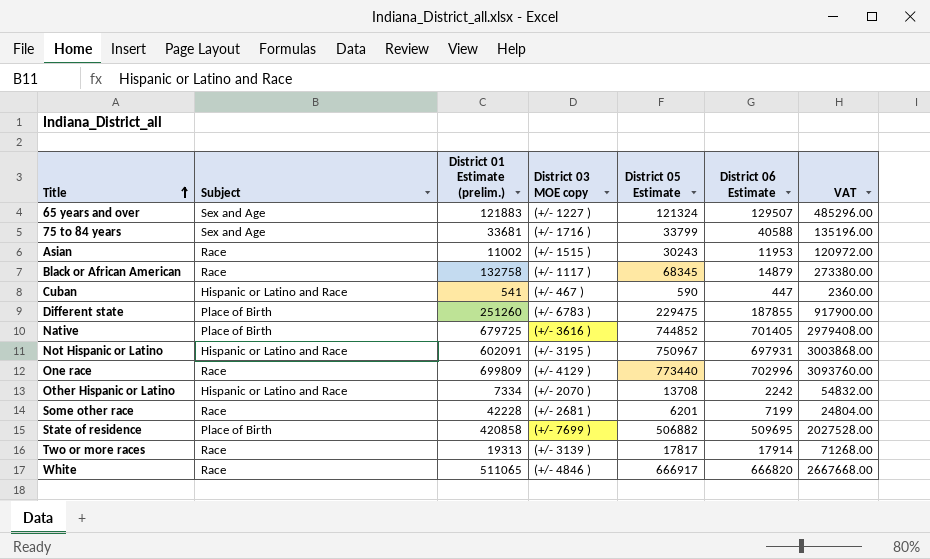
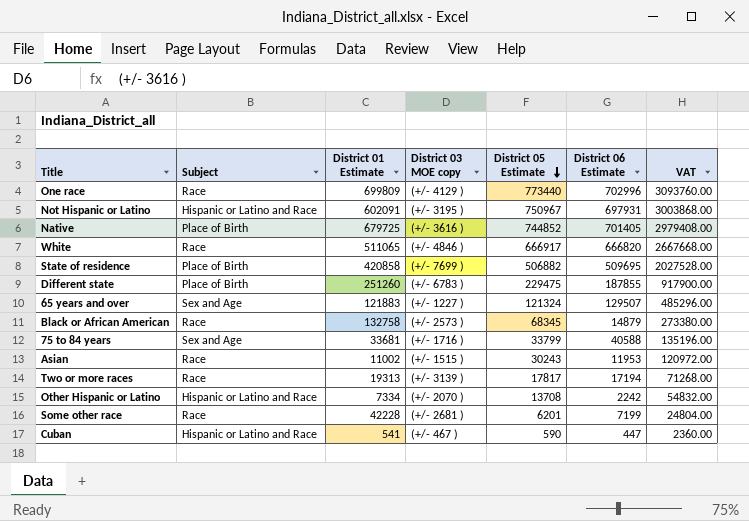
row order: Title ascending -> District 05 Estimate descending
column name: District 01 Estimate (prelim.) -> District 01 Estimate
Black or African American | District 03 MOE copy: (+/- 1117 ) -> (+/- 2573 )
Two or more races | District 06 Estimate: 17914 -> 17194

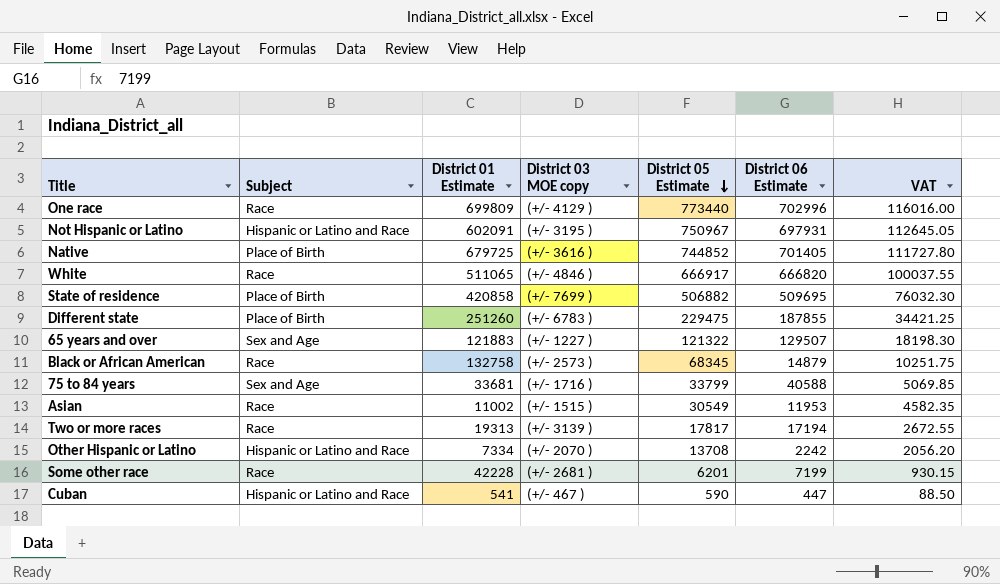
column VAT | formula: [District 05 Estimate] * 4 -> [District 05 Estimate] * 0.15
65 years and over | District 05 Estimate: 121324 -> 121322
Asian | District 05 Estimate: 30243 -> 30549

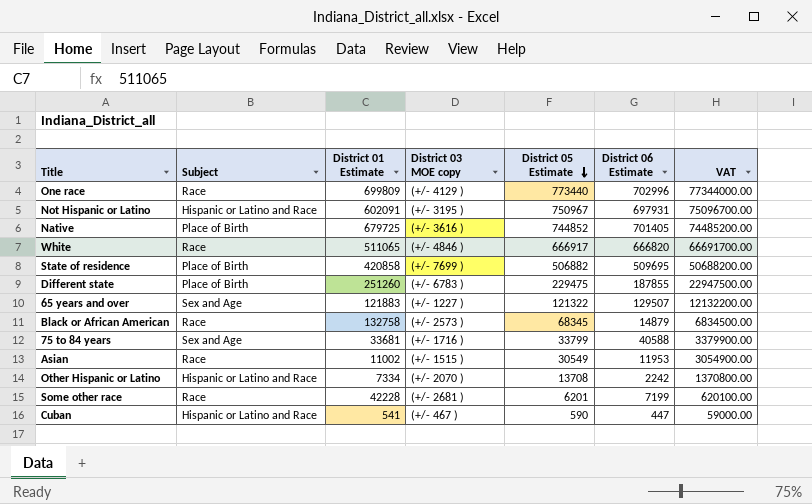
column VAT | formula: [District 05 Estimate] * 0.15 -> [District 05 Estimate] * 100
row Two or more races: Race | 19313 | (+/- 3139 ) | 17817 | 17194 | 2672.55 -> none

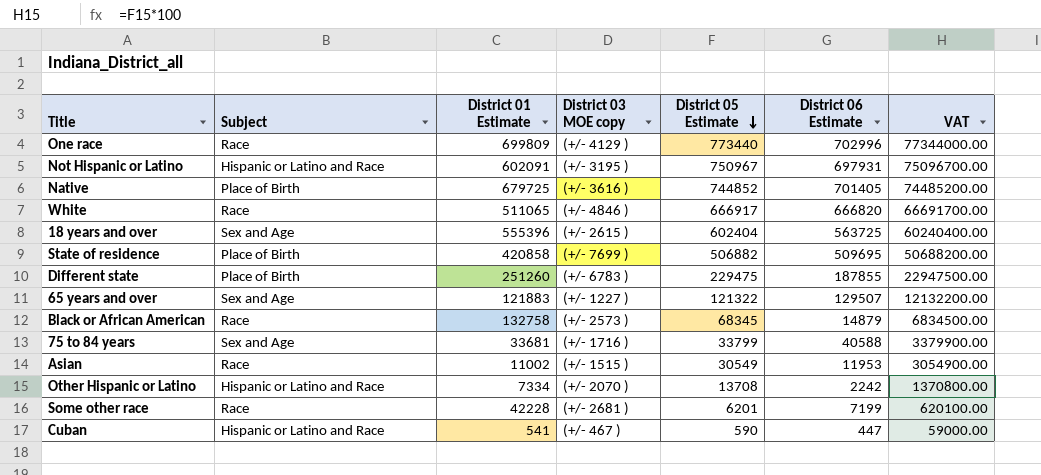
row 18 years and over: none -> Sex and Age | 555396 | (+/- 2615 ) | 602404 | 563725 | 60240400.00

